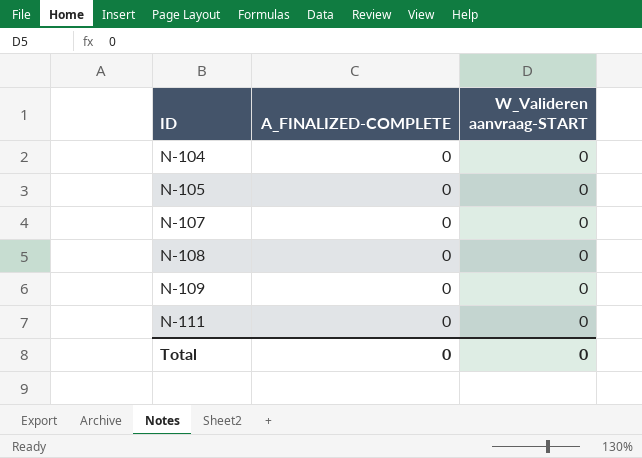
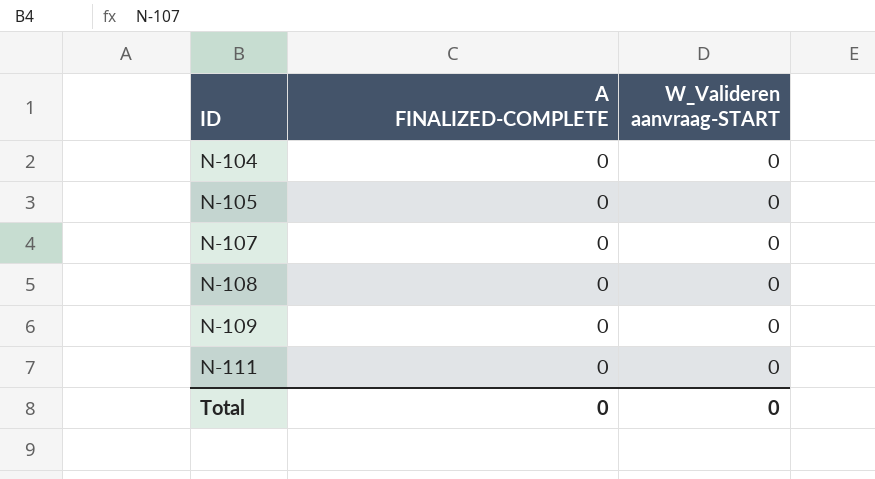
column name: A_FINALIZED-COMPLETE -> A FINALIZED-COMPLETE

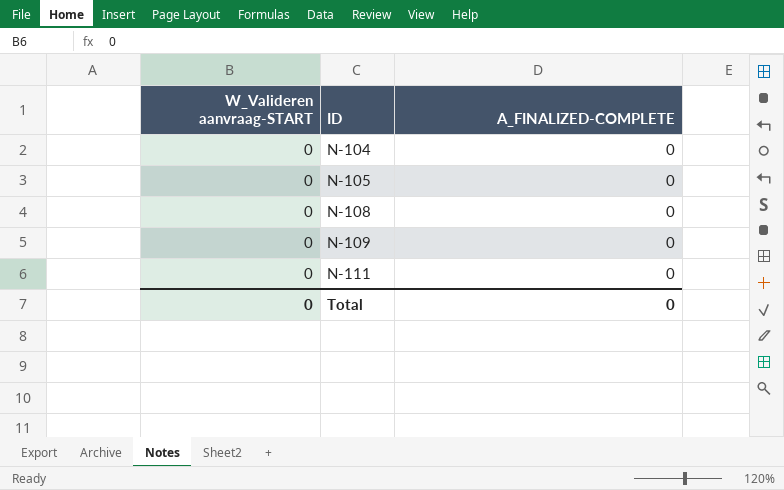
column W_Valideren aanvraag-START | position: 3 -> 1
column name: A FINALIZED-COMPLETE -> A_FINALIZED-COMPLETE
row N-107: 0 | 0 -> none

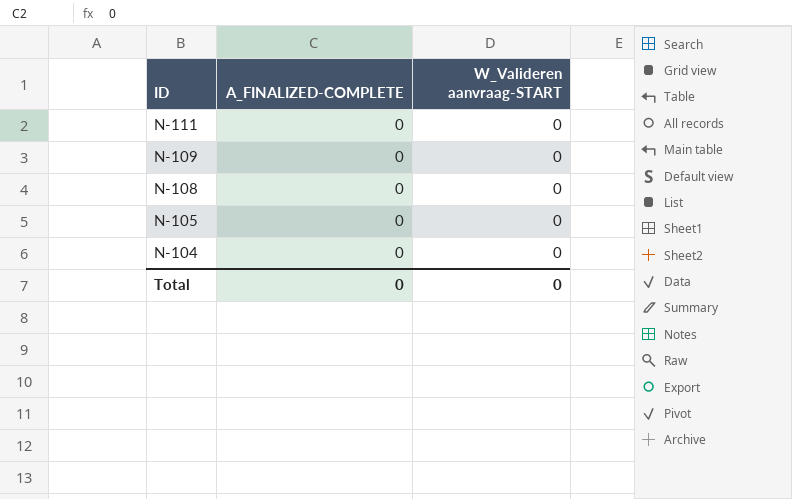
row order: ID ascending -> ID descending
column W_Valideren aanvraag-START | position: 1 -> 3

